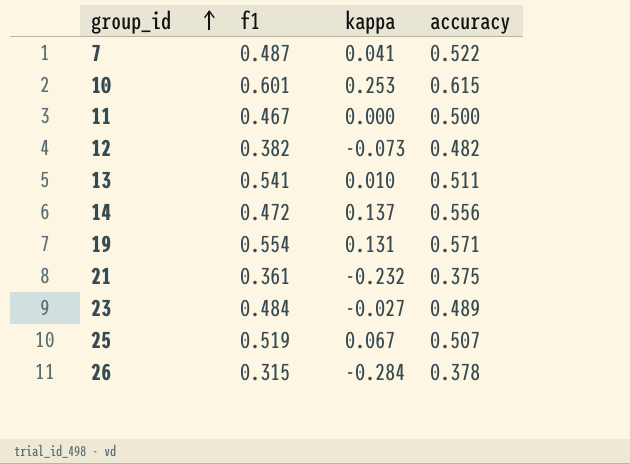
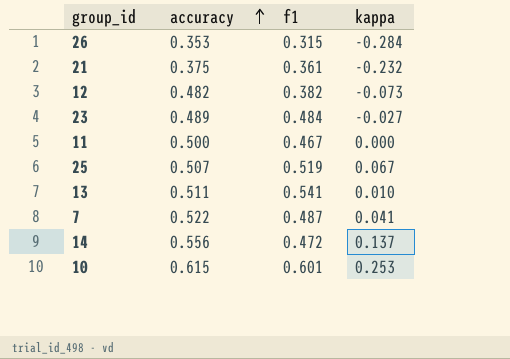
row order: group_id ascending -> accuracy ascending
column accuracy | position: 4 -> 2
row 19: 0.554 | 0.131 | 0.571 -> none
26 | accuracy: 0.378 -> 0.353

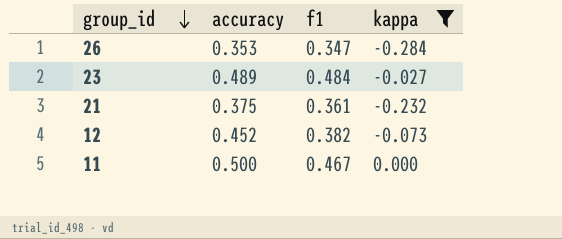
filter: none -> kappa <= 0.000
row order: accuracy ascending -> group_id descending
26 | f1: 0.315 -> 0.347
12 | accuracy: 0.482 -> 0.452

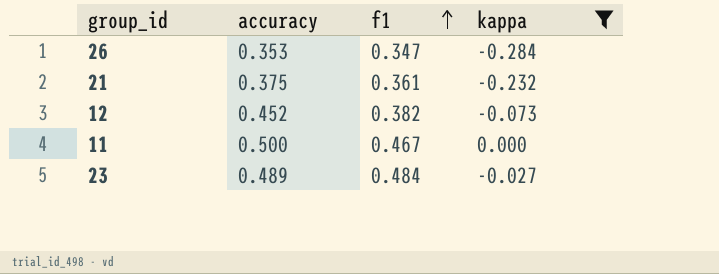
row order: group_id descending -> f1 ascending

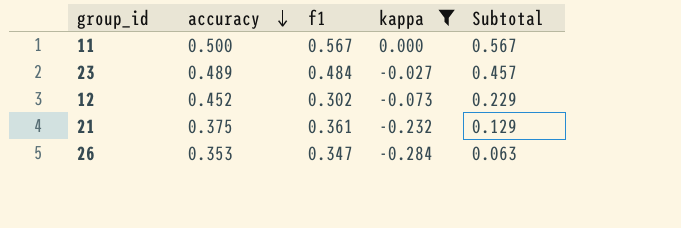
row order: f1 ascending -> accuracy descending
column Subtotal | formula: none -> [f1] + [kappa]
11 | f1: 0.467 -> 0.567
12 | f1: 0.382 -> 0.302

